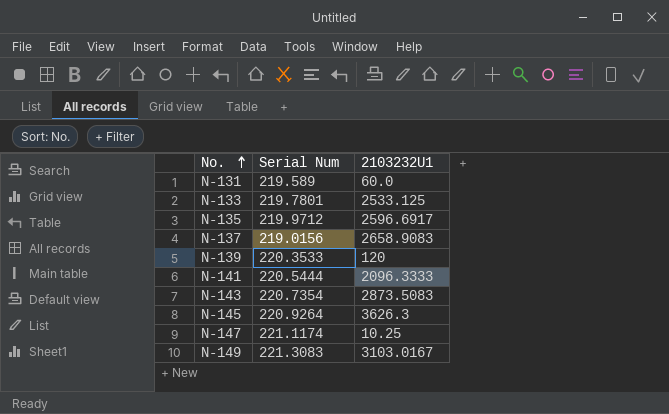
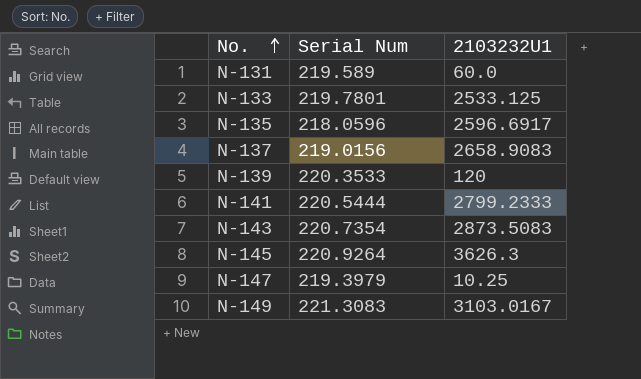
N-135 | Serial Num: 219.9712 -> 218.0596
N-141 | 2103232U1: 2096.3333 -> 2799.2333
N-147 | Serial Num: 221.1174 -> 219.3979

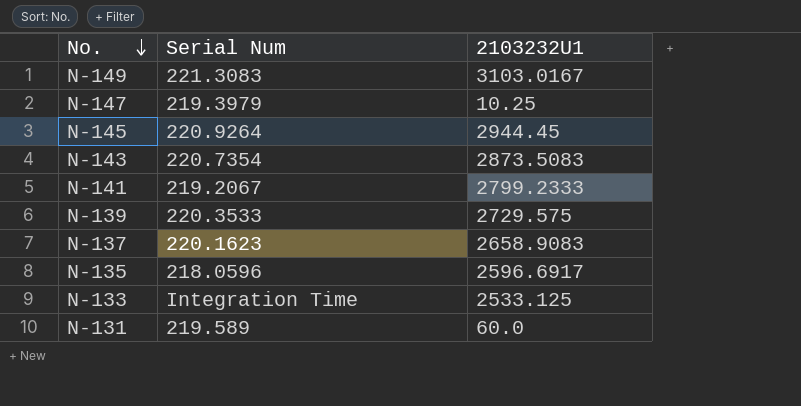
row order: No. ascending -> No. descending
N-145 | 2103232U1: 3626.3 -> 2944.45
N-141 | Serial Num: 220.5444 -> 219.2067
N-139 | 2103232U1: 120 -> 2729.575
N-137 | Serial Num: 219.0156 -> 220.1623
N-133 | Serial Num: 219.7801 -> Integration Time

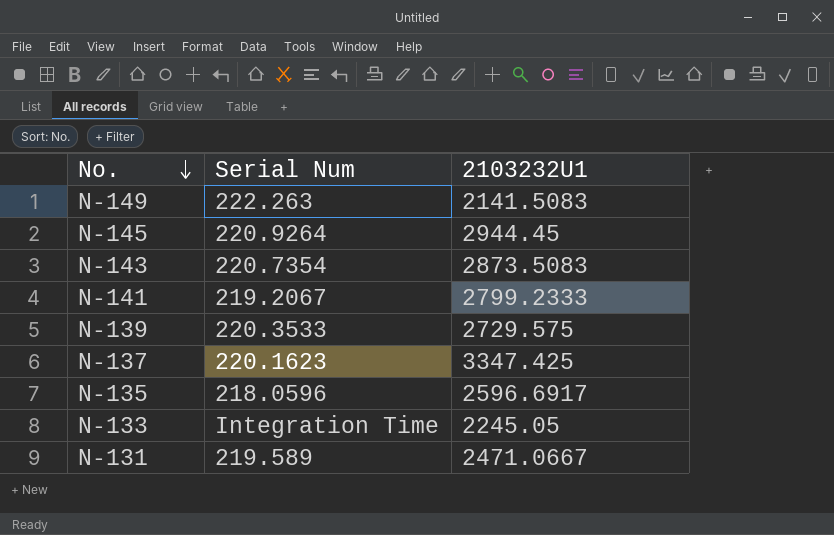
row N-147: 219.3979 | 10.25 -> none
N-149 | Serial Num: 221.3083 -> 222.263
N-149 | 2103232U1: 3103.0167 -> 2141.5083
N-137 | 2103232U1: 2658.9083 -> 3347.425
N-133 | 2103232U1: 2533.125 -> 2245.05
N-131 | 2103232U1: 60.0 -> 2471.0667

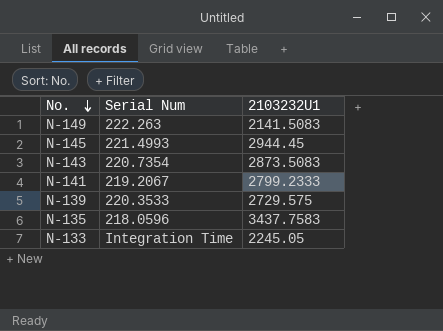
row N-137: 220.1623 | 3347.425 -> none
row N-131: 219.589 | 2471.0667 -> none
N-145 | Serial Num: 220.9264 -> 221.4993
N-135 | 2103232U1: 2596.6917 -> 3437.7583

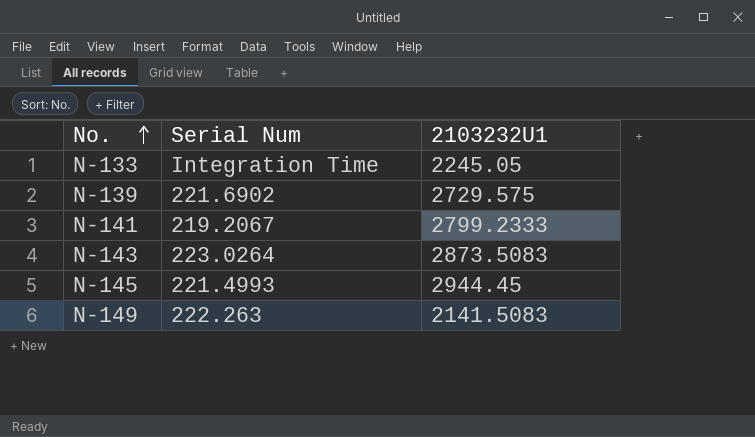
row order: No. descending -> No. ascending
row N-135: 218.0596 | 3437.7583 -> none
N-139 | Serial Num: 220.3533 -> 221.6902
N-143 | Serial Num: 220.7354 -> 223.0264

